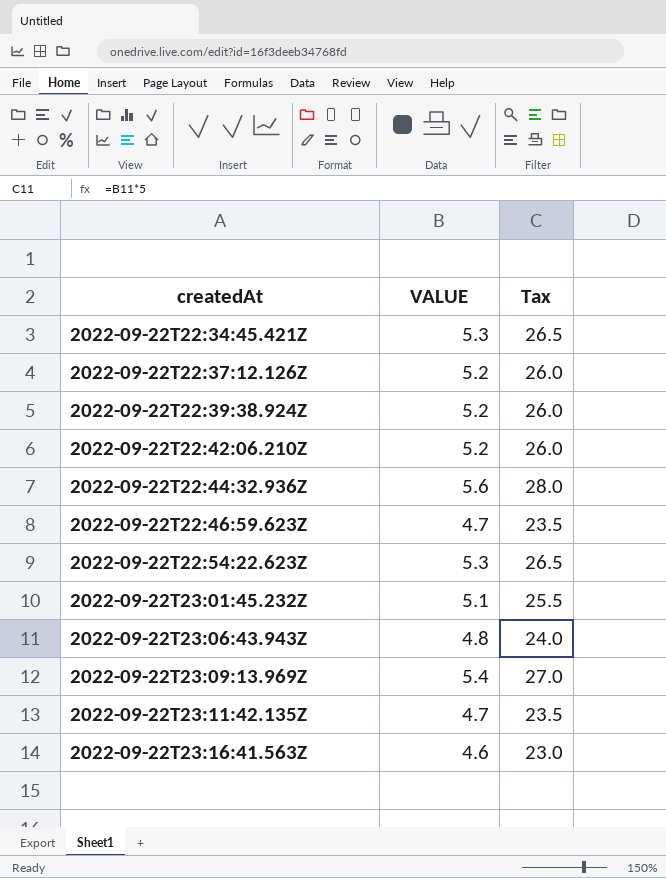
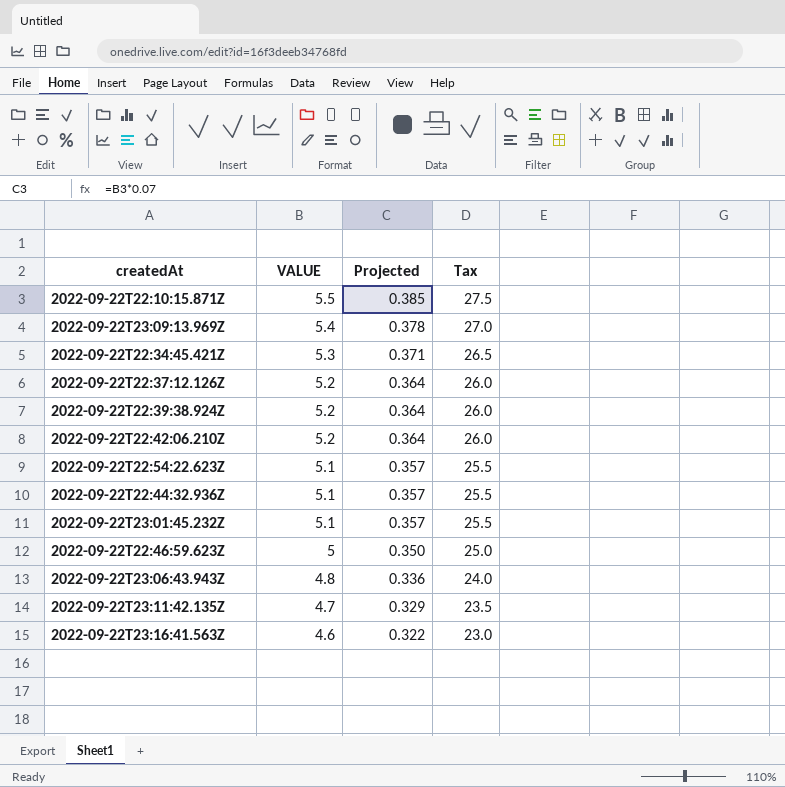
row order: createdAt ascending -> VALUE descending
column Projected | formula: none -> [VALUE] * 0.07
row 2022-09-22T22:10:15.871Z: none -> 5.5 | 0.385 | 27.5
2022-09-22T22:54:22.623Z | VALUE: 5.3 -> 5.1
2022-09-22T22:54:22.623Z | Tax: 26.5 -> 25.5
2022-09-22T22:44:32.936Z | VALUE: 5.6 -> 5.1
2022-09-22T22:44:32.936Z | Tax: 28.0 -> 25.5
2022-09-22T22:46:59.623Z | VALUE: 4.7 -> 5
2022-09-22T22:46:59.623Z | Tax: 23.5 -> 25.0

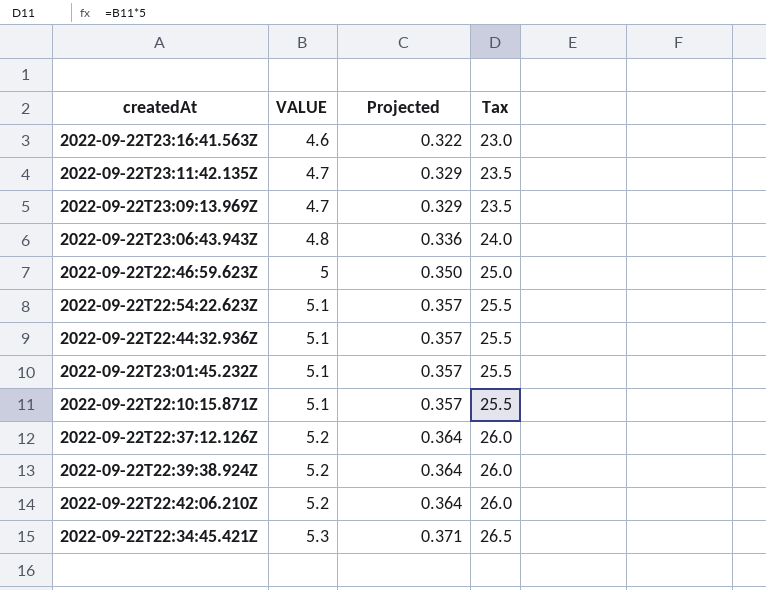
row order: VALUE descending -> VALUE ascending
2022-09-22T23:09:13.969Z | VALUE: 5.4 -> 4.7
2022-09-22T23:09:13.969Z | Projected: 0.378 -> 0.329
2022-09-22T23:09:13.969Z | Tax: 27.0 -> 23.5
2022-09-22T22:10:15.871Z | VALUE: 5.5 -> 5.1
2022-09-22T22:10:15.871Z | Projected: 0.385 -> 0.357
2022-09-22T22:10:15.871Z | Tax: 27.5 -> 25.5

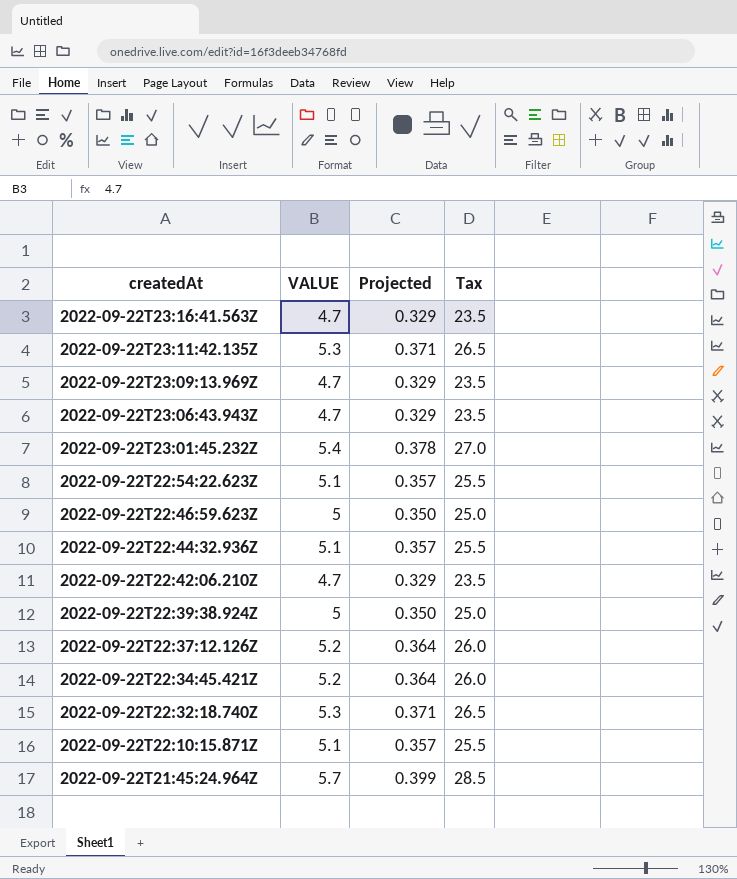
row order: VALUE ascending -> createdAt descending
2022-09-22T23:16:41.563Z | VALUE: 4.6 -> 4.7
2022-09-22T23:16:41.563Z | Projected: 0.322 -> 0.329
2022-09-22T23:16:41.563Z | Tax: 23.0 -> 23.5
2022-09-22T23:11:42.135Z | VALUE: 4.7 -> 5.3
2022-09-22T23:11:42.135Z | Projected: 0.329 -> 0.371
2022-09-22T23:11:42.135Z | Tax: 23.5 -> 26.5
2022-09-22T23:06:43.943Z | VALUE: 4.8 -> 4.7
2022-09-22T23:06:43.943Z | Projected: 0.336 -> 0.329
2022-09-22T23:06:43.943Z | Tax: 24.0 -> 23.5
2022-09-22T23:01:45.232Z | VALUE: 5.1 -> 5.4
2022-09-22T23:01:45.232Z | Projected: 0.357 -> 0.378
2022-09-22T23:01:45.232Z | Tax: 25.5 -> 27.0
2022-09-22T22:42:06.210Z | VALUE: 5.2 -> 4.7
2022-09-22T22:42:06.210Z | Projected: 0.364 -> 0.329
2022-09-22T22:42:06.210Z | Tax: 26.0 -> 23.5
2022-09-22T22:39:38.924Z | VALUE: 5.2 -> 5
2022-09-22T22:39:38.924Z | Projected: 0.364 -> 0.350
2022-09-22T22:39:38.924Z | Tax: 26.0 -> 25.0
2022-09-22T22:34:45.421Z | VALUE: 5.3 -> 5.2
2022-09-22T22:34:45.421Z | Projected: 0.371 -> 0.364
2022-09-22T22:34:45.421Z | Tax: 26.5 -> 26.0
row 2022-09-22T22:32:18.740Z: none -> 5.3 | 0.371 | 26.5
row 2022-09-22T21:45:24.964Z: none -> 5.7 | 0.399 | 28.5

